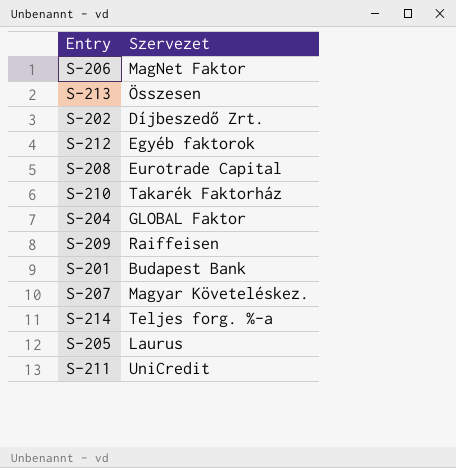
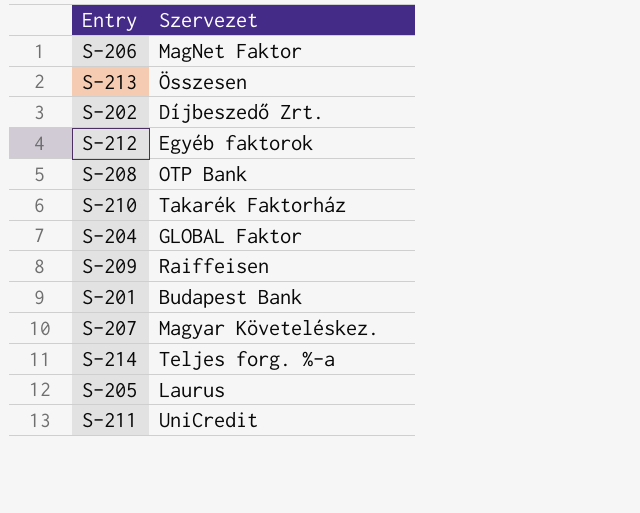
S-208 | Szervezet: Eurotrade Capital -> OTP Bank

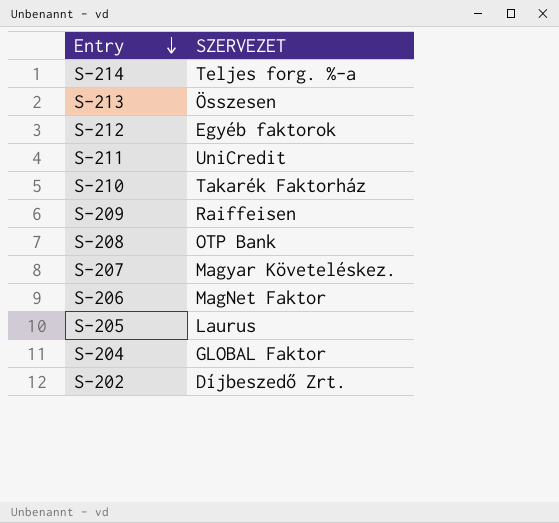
row order: none -> Entry descending
column name: Szervezet -> SZERVEZET
row S-201: Budapest Bank -> none

